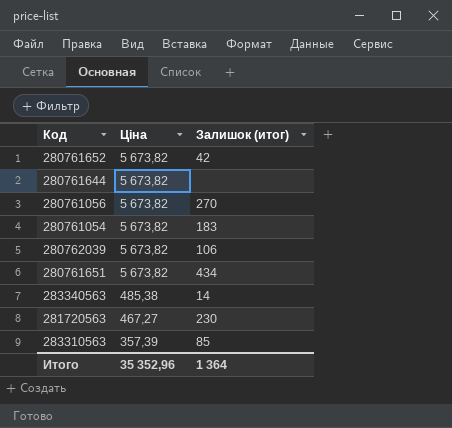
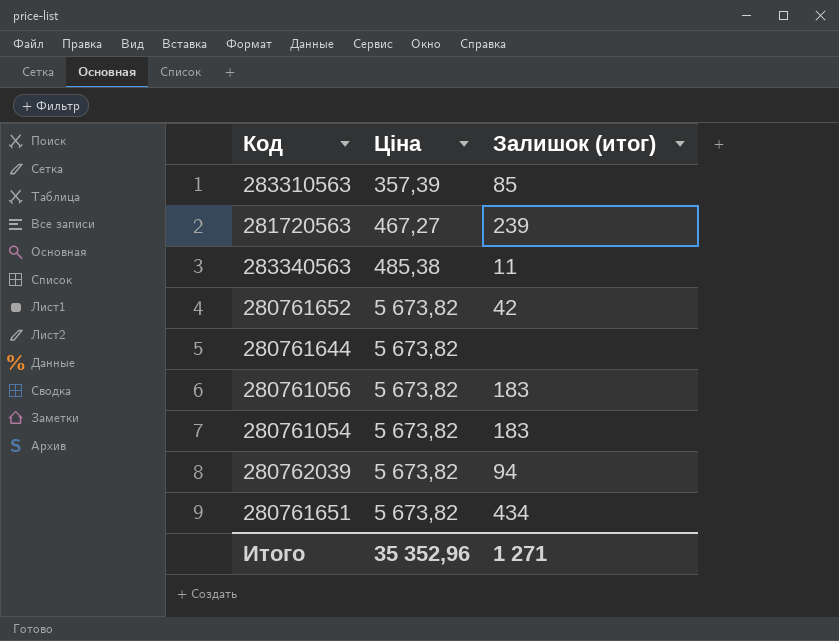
row order: Ціна descending -> Ціна ascending
281720563 | Залишок (итог): 230 -> 239
283340563 | Залишок (итог): 14 -> 11
280761056 | Залишок (итог): 270 -> 183
280762039 | Залишок (итог): 106 -> 94
Итого | Залишок (итог): 1 364 -> 1 271

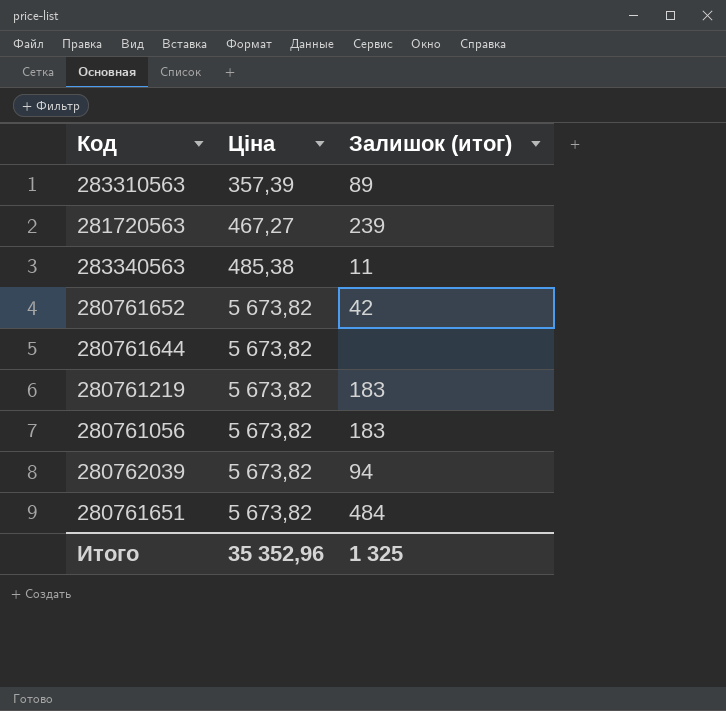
row 280761054: 5 673,82 | 183 -> none
283310563 | Залишок (итог): 85 -> 89
row 280761219: none -> 5 673,82 | 183
280761651 | Залишок (итог): 434 -> 484
Итого | Залишок (итог): 1 271 -> 1 325

